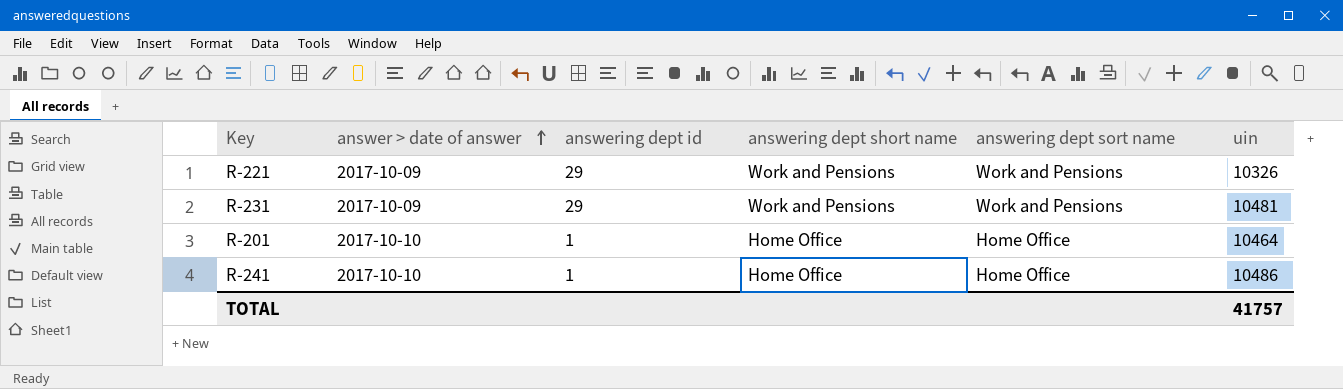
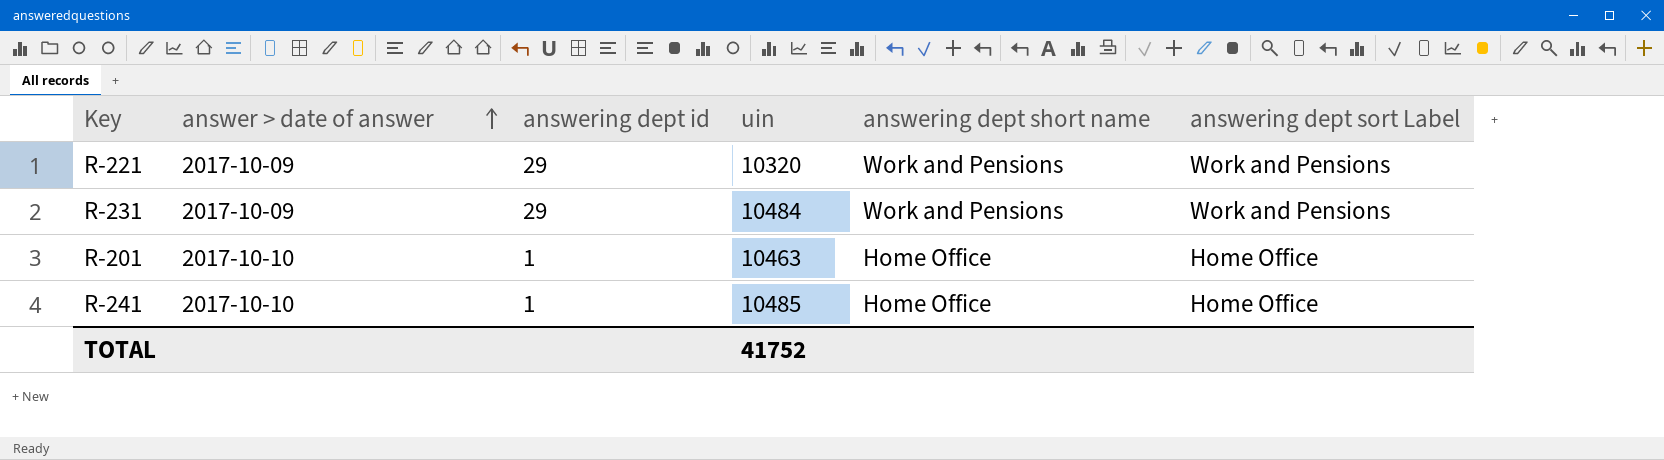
column uin | position: 6 -> 4
column name: answering dept sort name -> answering dept sort Label
R-221 | uin: 10326 -> 10320
R-231 | uin: 10481 -> 10484
R-201 | uin: 10464 -> 10463
R-241 | uin: 10486 -> 10485
TOTAL | uin: 41757 -> 41752

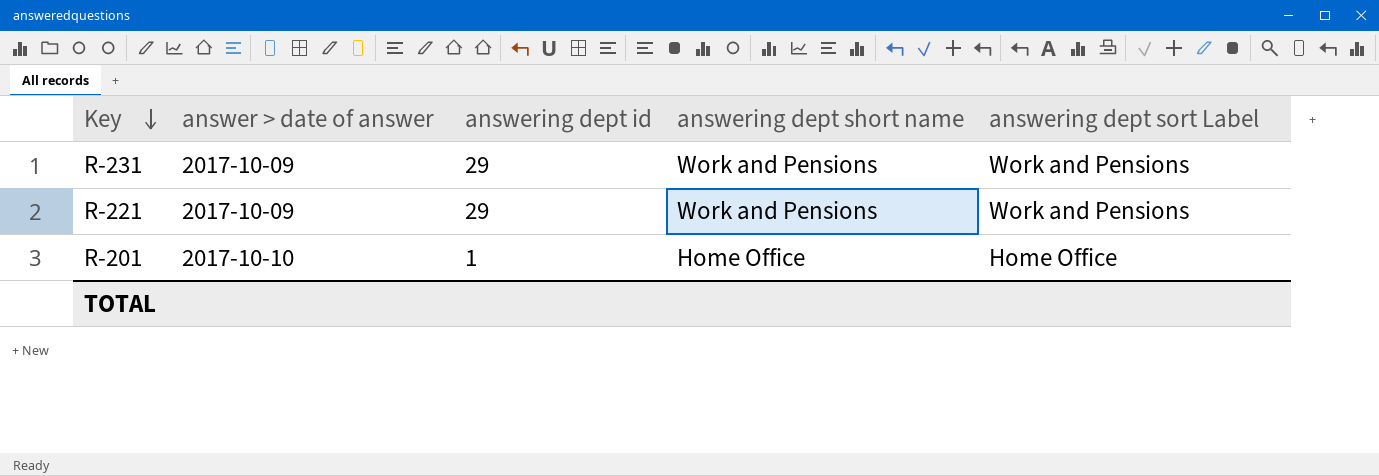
row order: answer > date of answer ascending -> Key descending
column uin | position: 4 -> none
row R-241: 2017-10-10 | 1 | 10485 | Home Office | Home Office -> none

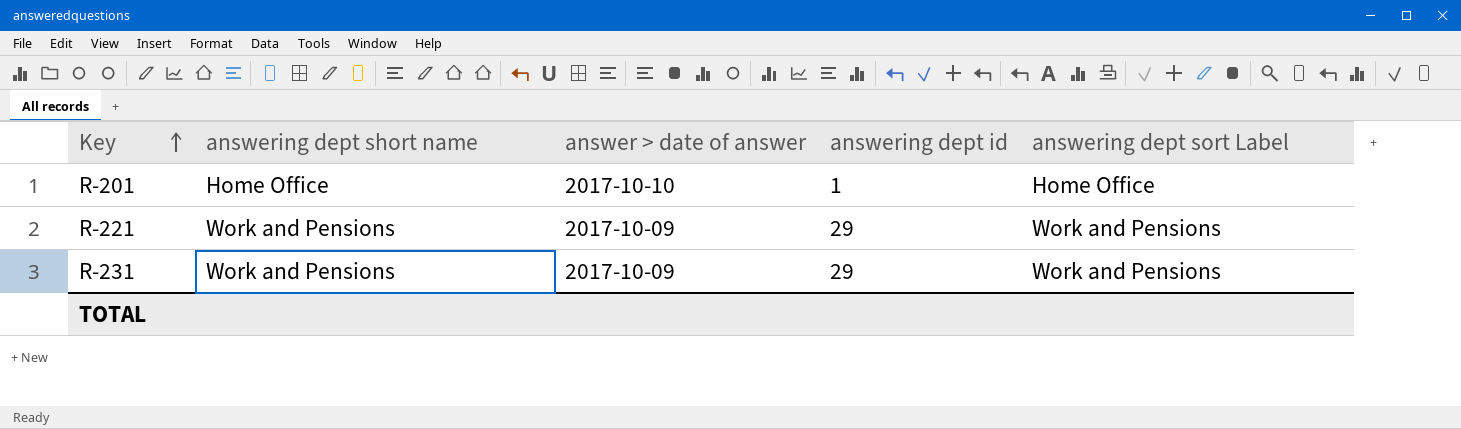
row order: Key descending -> Key ascending
column answering dept short name | position: 4 -> 2

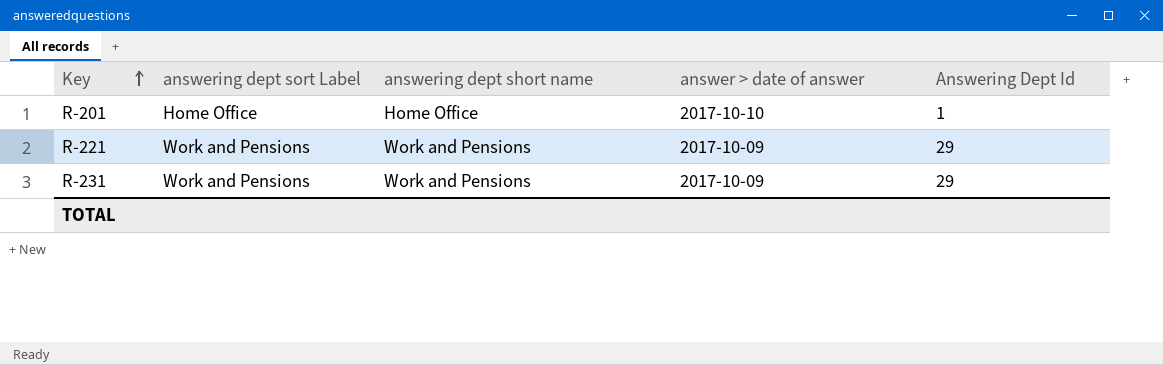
column answering dept sort Label | position: 5 -> 2
column name: answering dept id -> Answering Dept Id

